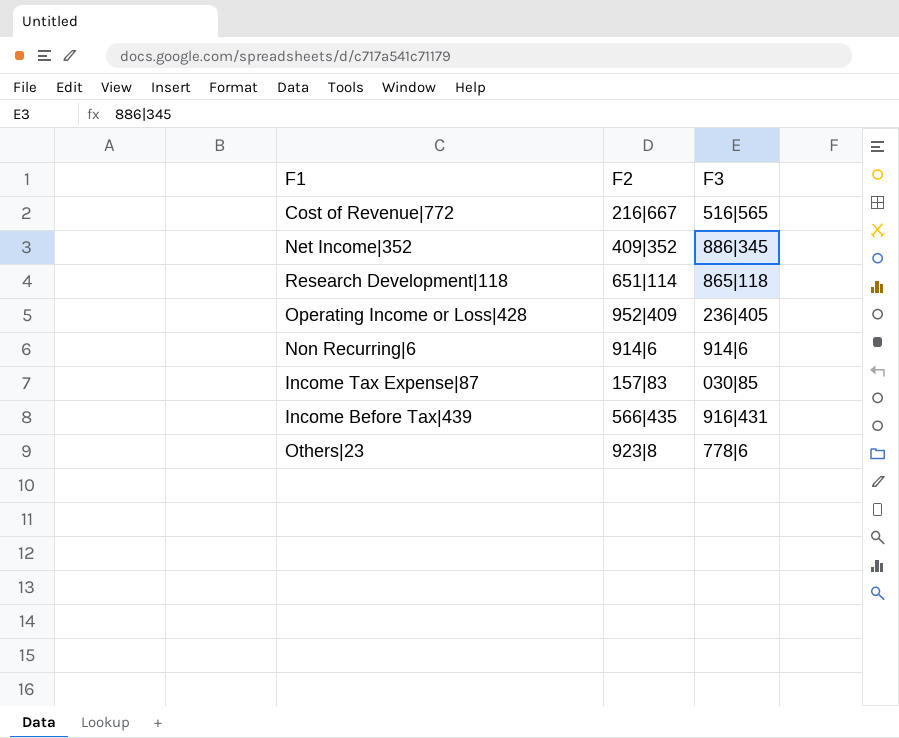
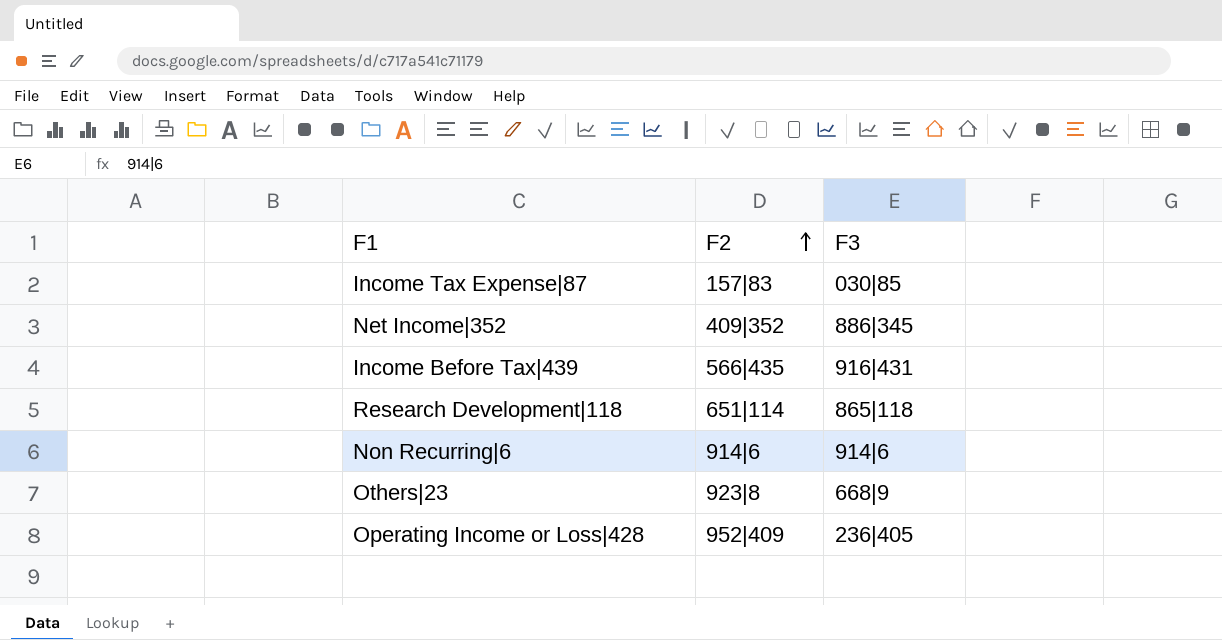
row order: none -> F2 ascending
row Cost of Revenue|772: 216|667 | 516|565 -> none
Others|23 | F3: 778|6 -> 668|9

